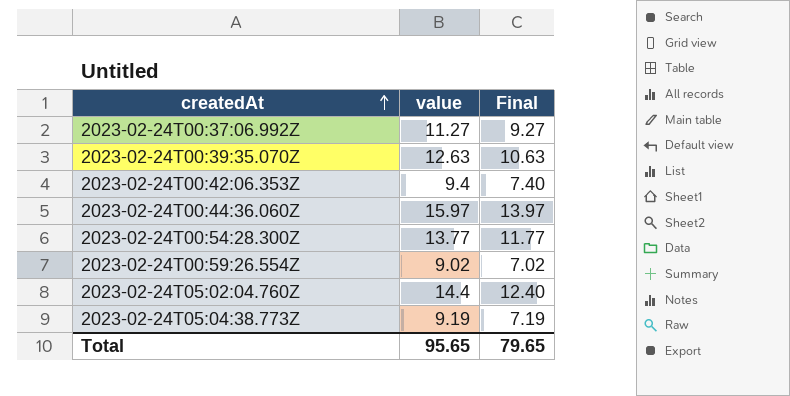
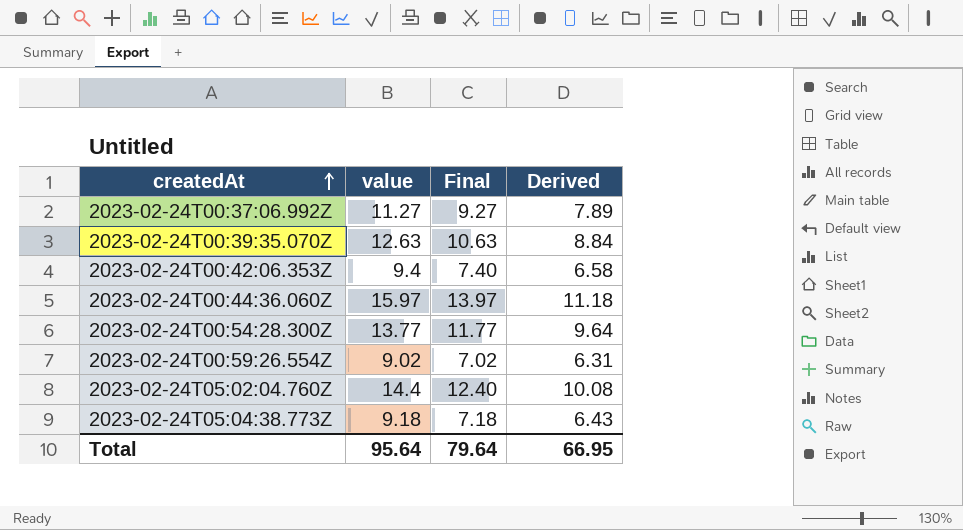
column Derived | formula: none -> [value] * 0.7
2023-02-24T05:04:38.773Z | value: 9.19 -> 9.18
2023-02-24T05:04:38.773Z | Final: 7.19 -> 7.18
Total | value: 95.65 -> 95.64
Total | Final: 79.65 -> 79.64

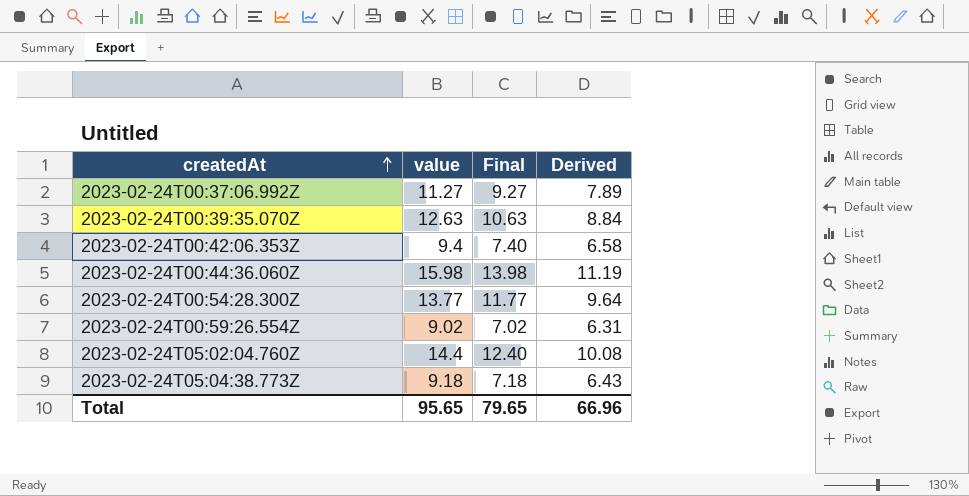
2023-02-24T00:44:36.060Z | value: 15.97 -> 15.98
2023-02-24T00:44:36.060Z | Final: 13.97 -> 13.98
2023-02-24T00:44:36.060Z | Derived: 11.18 -> 11.19
Total | value: 95.64 -> 95.65
Total | Final: 79.64 -> 79.65
Total | Derived: 66.95 -> 66.96

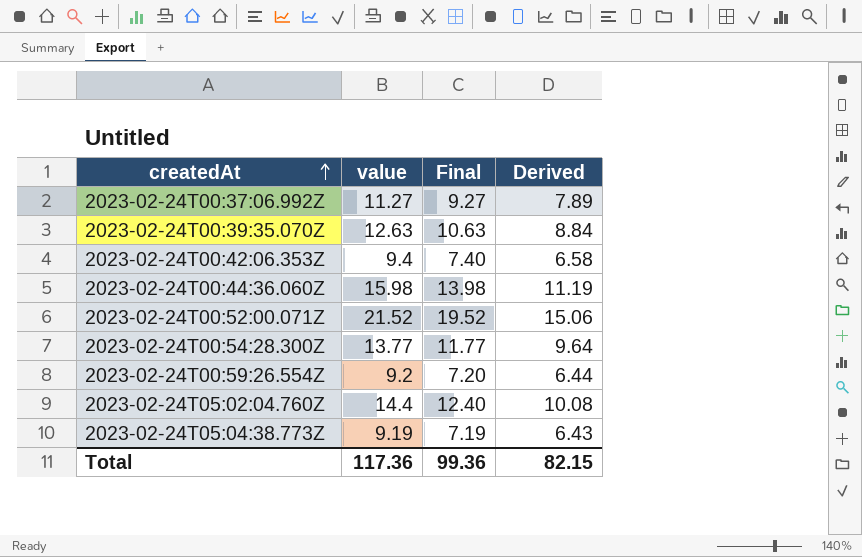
row 2023-02-24T00:52:00.071Z: none -> 21.52 | 19.52 | 15.06
2023-02-24T00:59:26.554Z | value: 9.02 -> 9.2
2023-02-24T00:59:26.554Z | Final: 7.02 -> 7.20
2023-02-24T00:59:26.554Z | Derived: 6.31 -> 6.44
2023-02-24T05:04:38.773Z | value: 9.18 -> 9.19
2023-02-24T05:04:38.773Z | Final: 7.18 -> 7.19
Total | value: 95.65 -> 117.36
Total | Final: 79.65 -> 99.36
Total | Derived: 66.96 -> 82.15

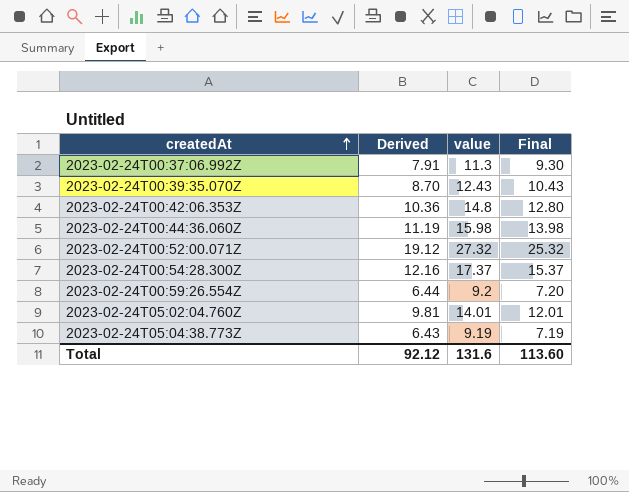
column Derived | position: 4 -> 2
2023-02-24T00:37:06.992Z | Derived: 7.89 -> 7.91
2023-02-24T00:37:06.992Z | value: 11.27 -> 11.3
2023-02-24T00:37:06.992Z | Final: 9.27 -> 9.30
2023-02-24T00:39:35.070Z | Derived: 8.84 -> 8.70
2023-02-24T00:39:35.070Z | value: 12.63 -> 12.43
2023-02-24T00:39:35.070Z | Final: 10.63 -> 10.43
2023-02-24T00:42:06.353Z | Derived: 6.58 -> 10.36
2023-02-24T00:42:06.353Z | value: 9.4 -> 14.8
2023-02-24T00:42:06.353Z | Final: 7.40 -> 12.80
2023-02-24T00:52:00.071Z | Derived: 15.06 -> 19.12
2023-02-24T00:52:00.071Z | value: 21.52 -> 27.32
2023-02-24T00:52:00.071Z | Final: 19.52 -> 25.32
2023-02-24T00:54:28.300Z | Derived: 9.64 -> 12.16
2023-02-24T00:54:28.300Z | value: 13.77 -> 17.37
2023-02-24T00:54:28.300Z | Final: 11.77 -> 15.37
2023-02-24T05:02:04.760Z | Derived: 10.08 -> 9.81
2023-02-24T05:02:04.760Z | value: 14.4 -> 14.01
2023-02-24T05:02:04.760Z | Final: 12.40 -> 12.01
Total | Derived: 82.15 -> 92.12
Total | value: 117.36 -> 131.6
Total | Final: 99.36 -> 113.60

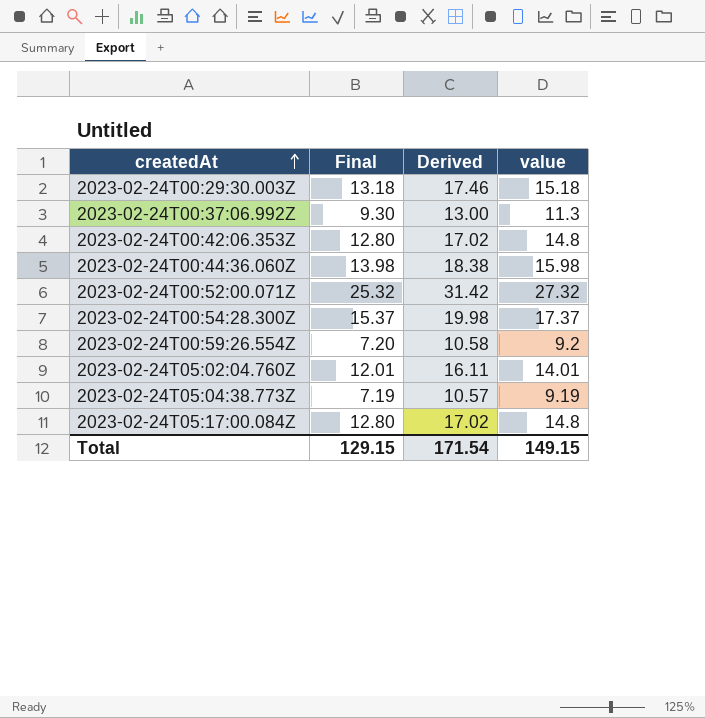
column Final | position: 4 -> 2
column Derived | formula: [value] * 0.7 -> [value] * 1.15
row 2023-02-24T00:39:35.070Z: 8.70 | 12.43 | 10.43 -> none
row 2023-02-24T00:29:30.003Z: none -> 13.18 | 17.46 | 15.18
row 2023-02-24T05:17:00.084Z: none -> 12.80 | 17.02 | 14.8
Total | Final: 113.60 -> 129.15
Total | Derived: 92.12 -> 171.54
Total | value: 131.6 -> 149.15

